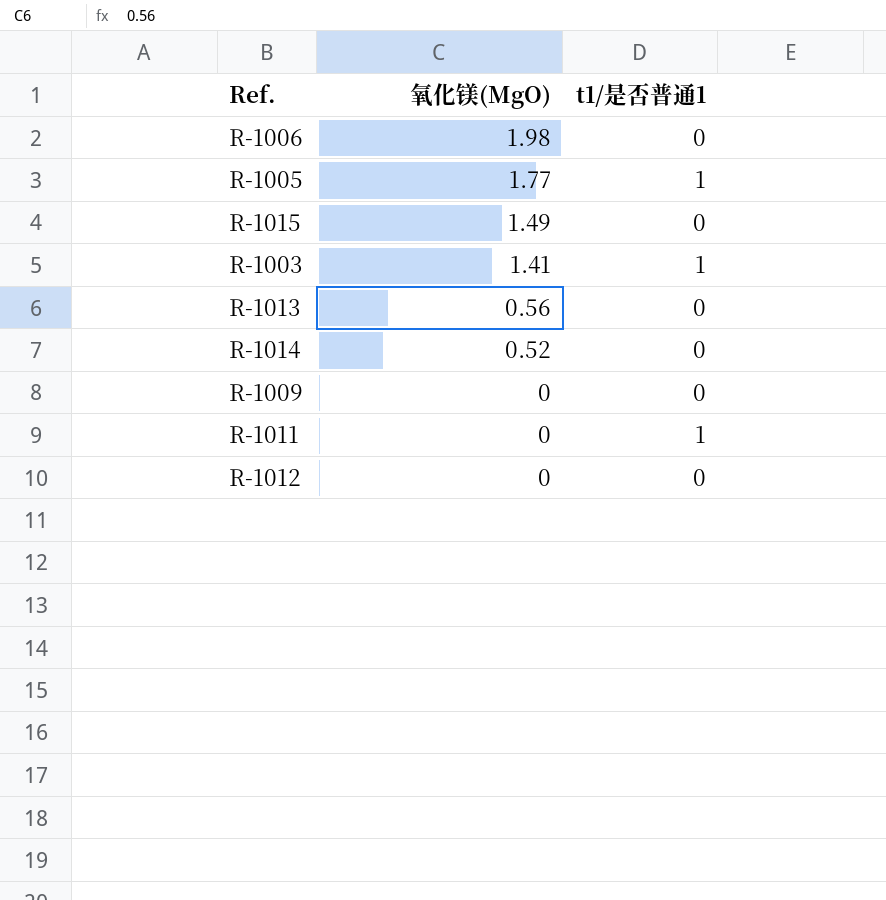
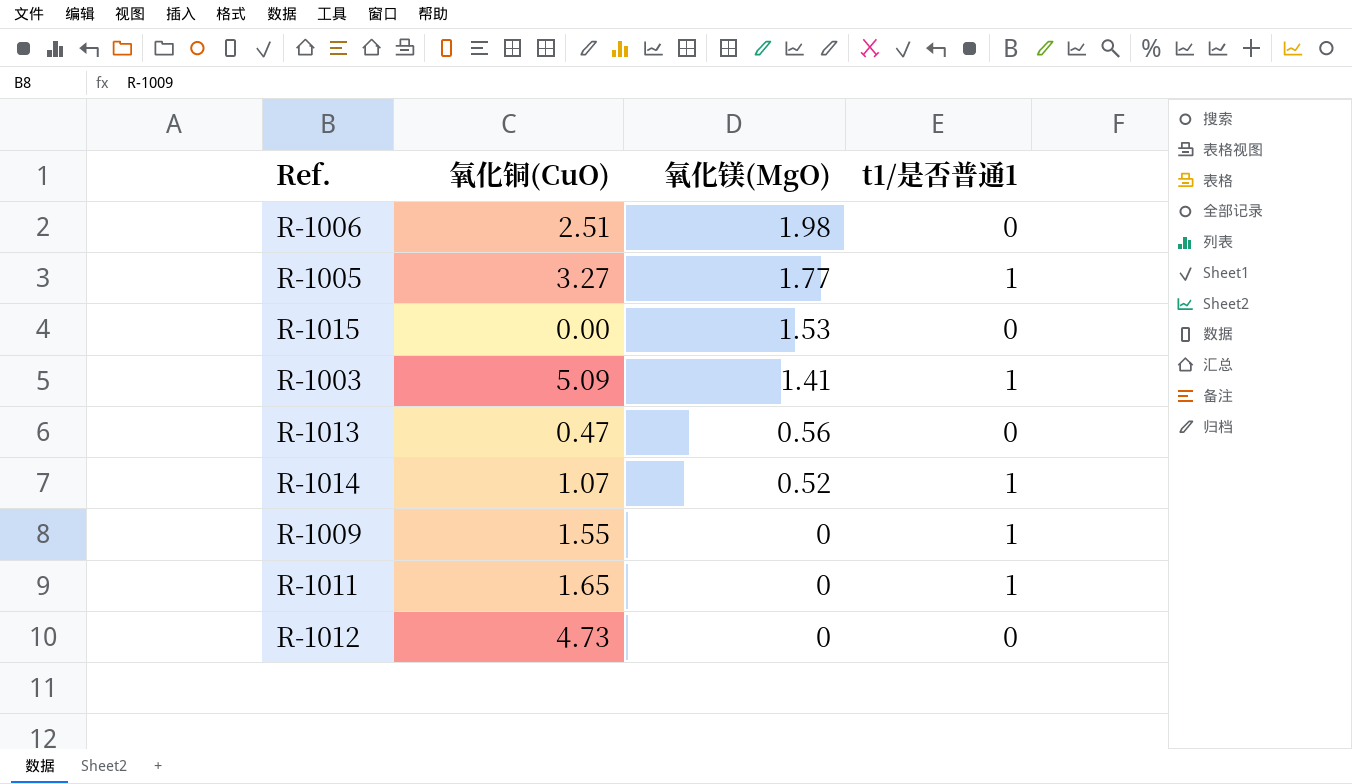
column 氧化铜(CuO) | position: none -> 2
R-1015 | 氧化镁(MgO): 1.49 -> 1.53
R-1014 | t1/是否普通1: 0 -> 1
R-1009 | t1/是否普通1: 0 -> 1

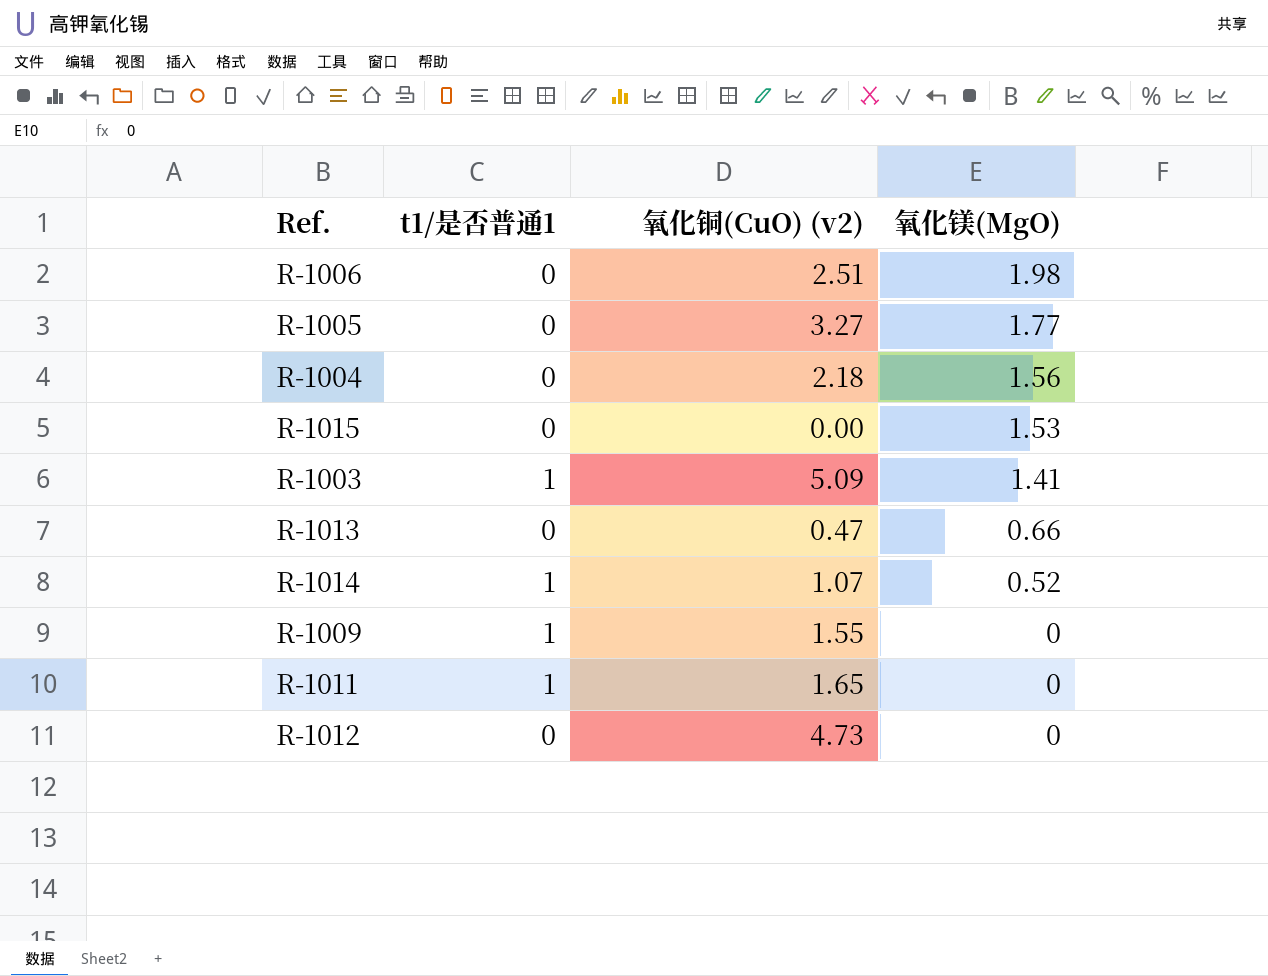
column t1/是否普通1 | position: 4 -> 2
column name: 氧化铜(CuO) -> 氧化铜(CuO) (v2)
R-1005 | t1/是否普通1: 1 -> 0
row R-1004: none -> 0 | 2.18 | 1.56
R-1013 | 氧化镁(MgO): 0.56 -> 0.66

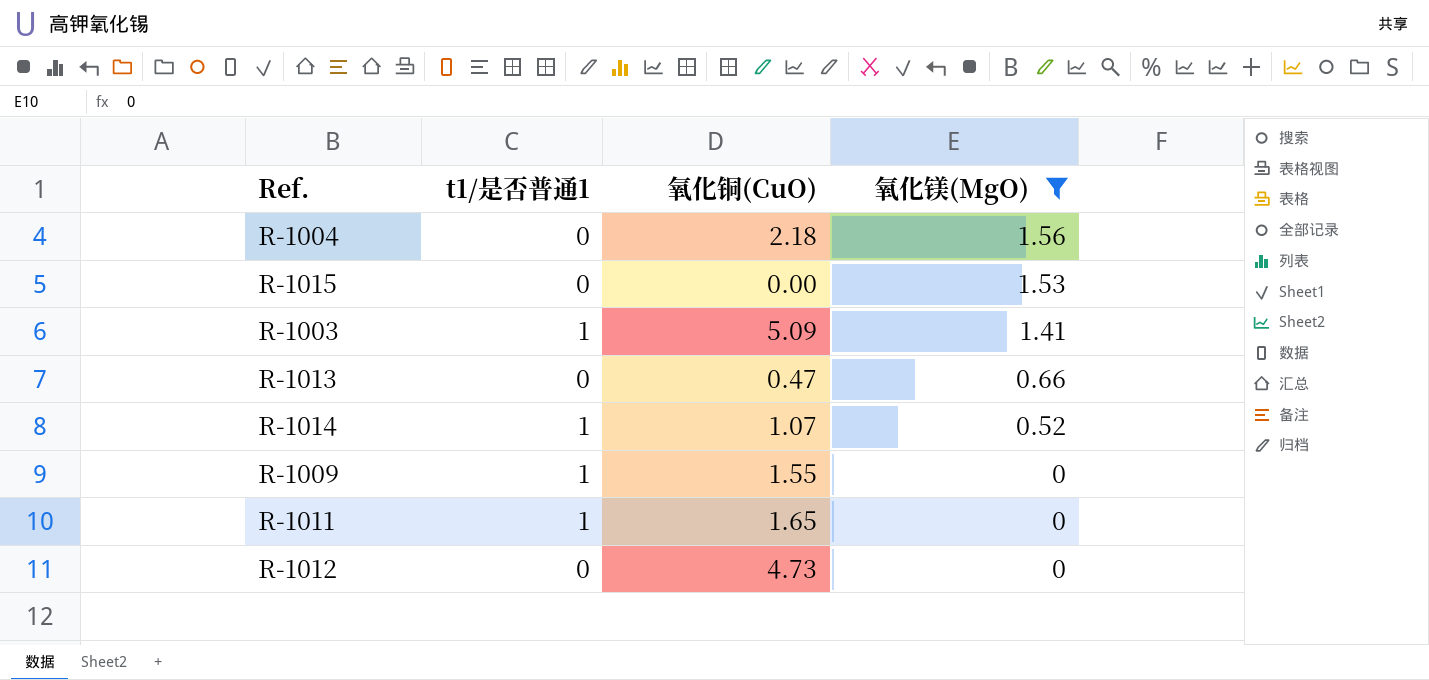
filter: none -> 氧化镁(MgO) <= 1.56
column name: 氧化铜(CuO) (v2) -> 氧化铜(CuO)

